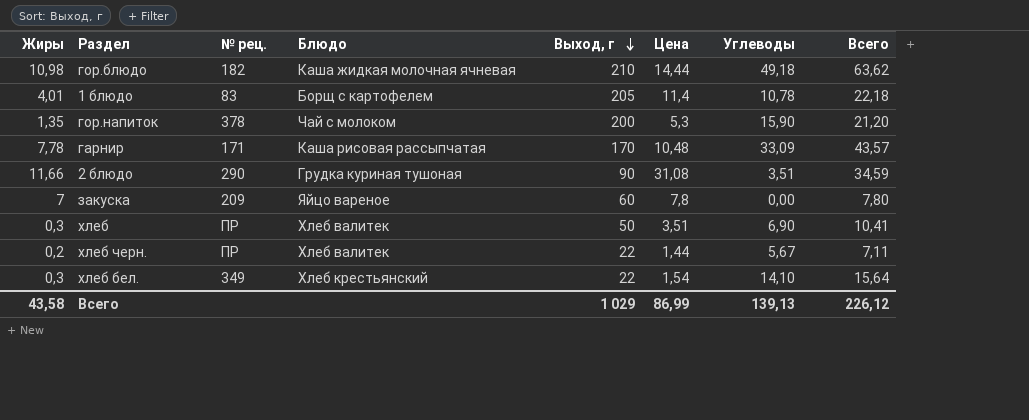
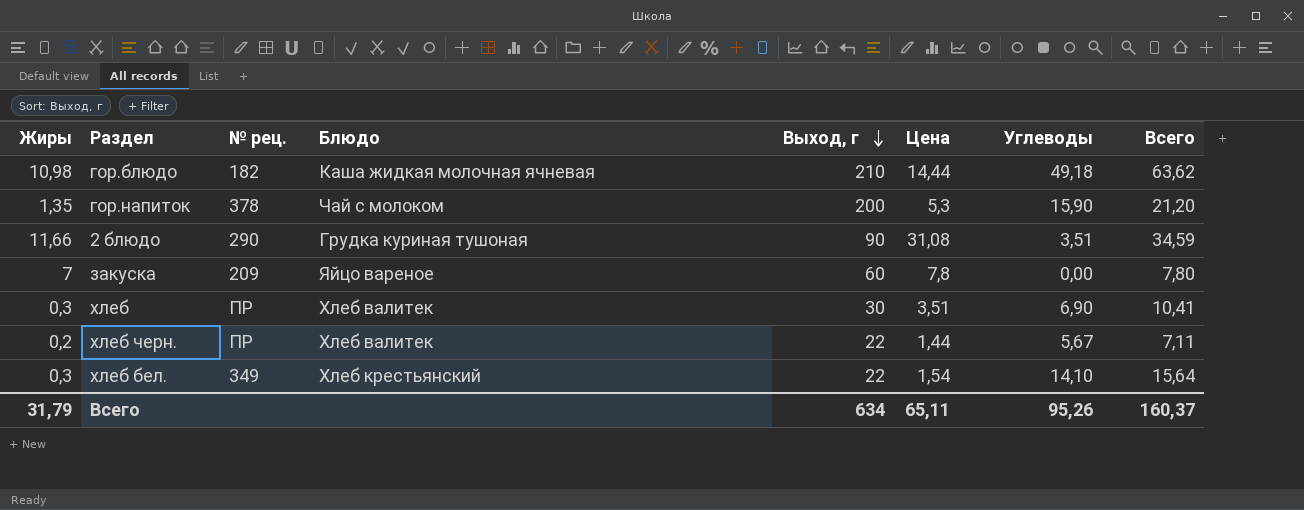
row 1 блюдо: 4,01 | 83 | Борщ с картофелем | 205 | 11,4 | 10,78 | 22,18 -> none
row гарнир: 7,78 | 171 | Каша рисовая рассыпчатая | 170 | 10,48 | 33,09 | 43,57 -> none
хлеб | Выход, г: 50 -> 30
Всего | Жиры: 43,58 -> 31,79
Всего | Выход, г: 1 029 -> 634
Всего | Цена: 86,99 -> 65,11
Всего | Углеводы: 139,13 -> 95,26
Всего | Всего: 226,12 -> 160,37

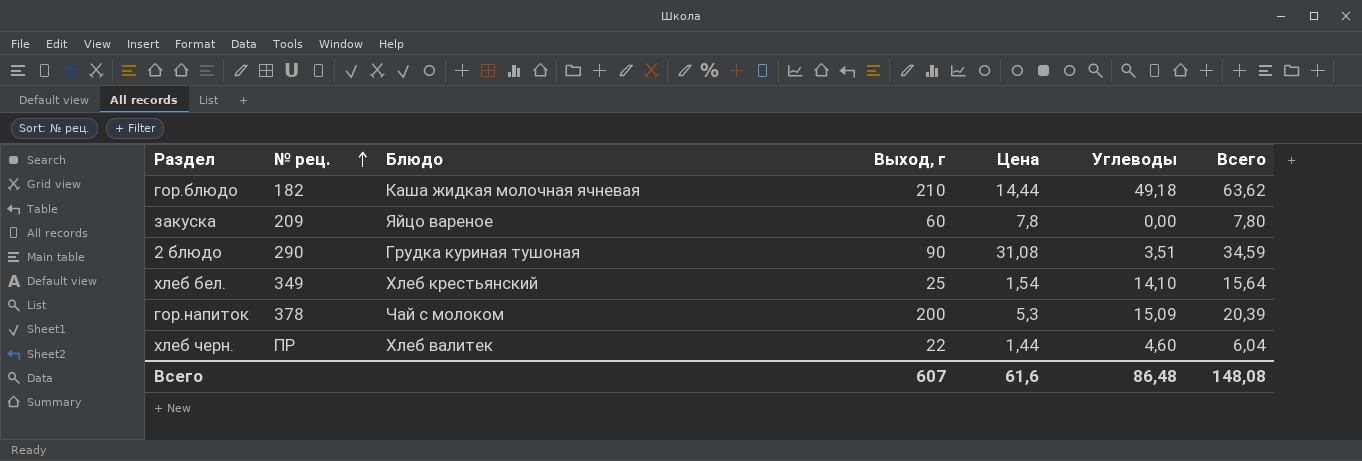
row order: Выход, г descending -> № рец. ascending
column Жиры | position: 1 -> none
row хлеб: 0,3 | ПР | Хлеб валитек | 30 | 3,51 | 6,90 | 10,41 -> none
хлеб бел. | Выход, г: 22 -> 25
гор.напиток | Углеводы: 15,90 -> 15,09
гор.напиток | Всего: 21,20 -> 20,39
хлеб черн. | Углеводы: 5,67 -> 4,60
хлеб черн. | Всего: 7,11 -> 6,04
Всего | Выход, г: 634 -> 607
Всего | Цена: 65,11 -> 61,6
Всего | Углеводы: 95,26 -> 86,48
Всего | Всего: 160,37 -> 148,08

